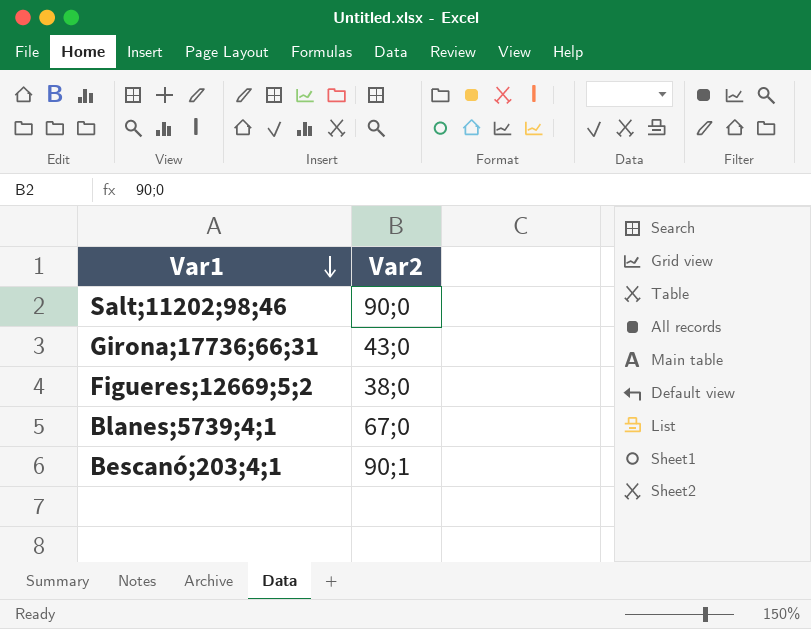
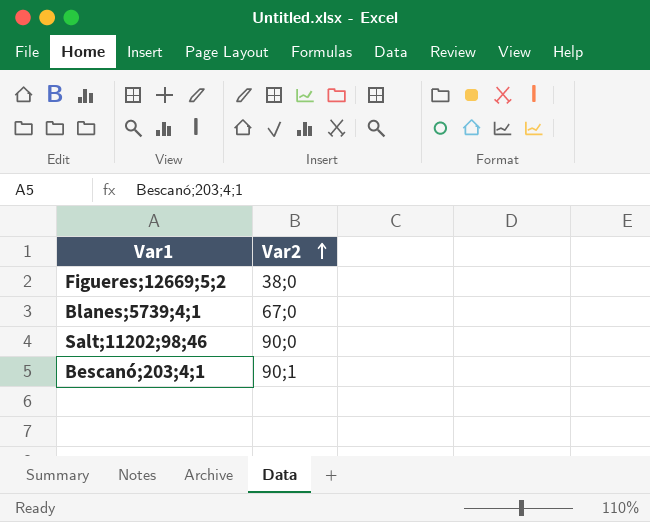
row order: Var1 descending -> Var2 ascending
row Girona;17736;66;31: 43;0 -> none

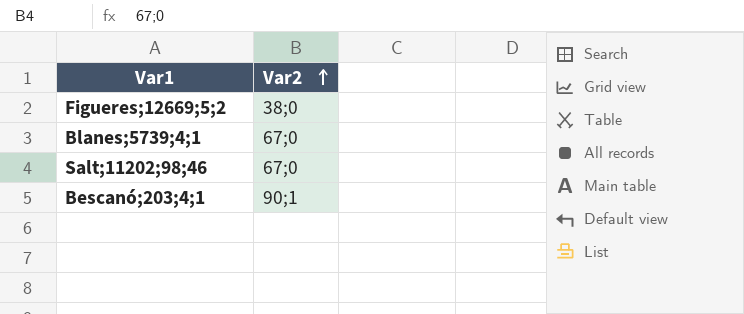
Salt;11202;98;46 | Var2: 90;0 -> 67;0

